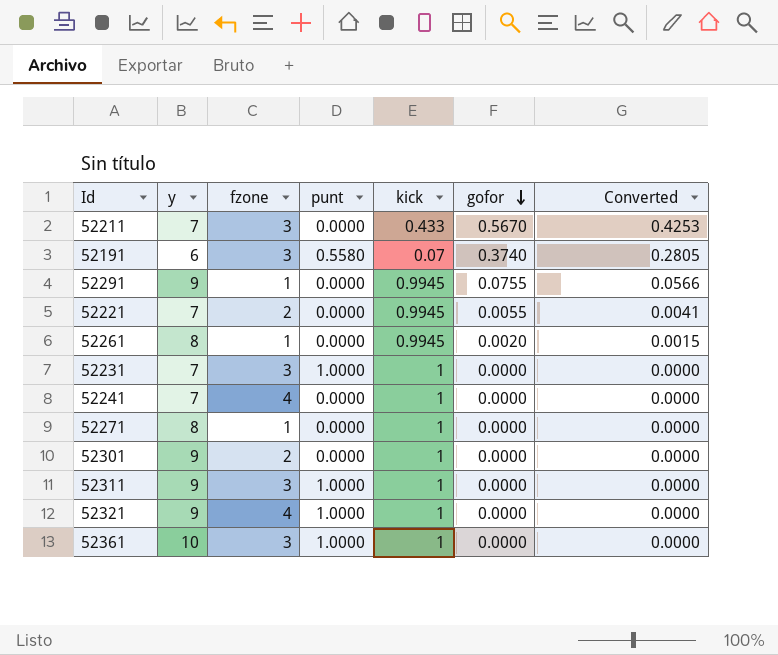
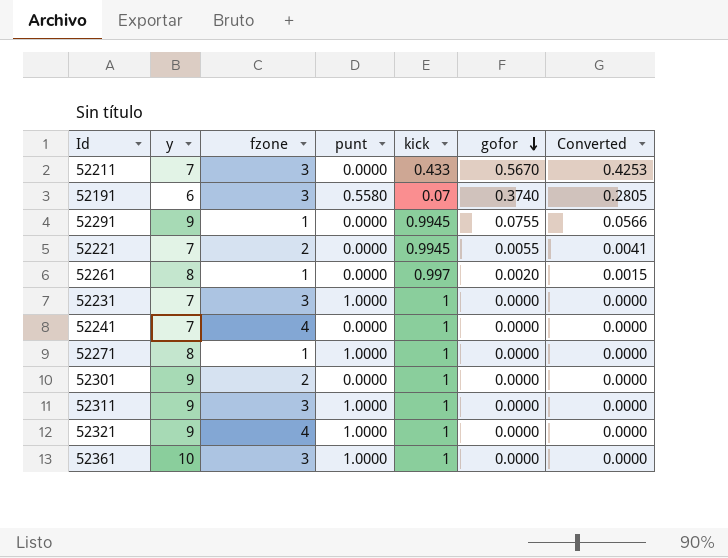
52261 | kick: 0.9945 -> 0.997
52271 | punt: 0.0000 -> 1.0000

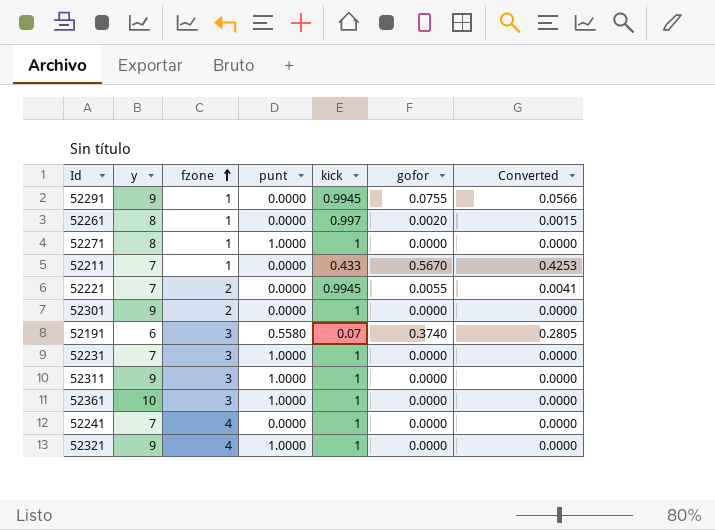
row order: gofor descending -> fzone ascending
52211 | fzone: 3 -> 1

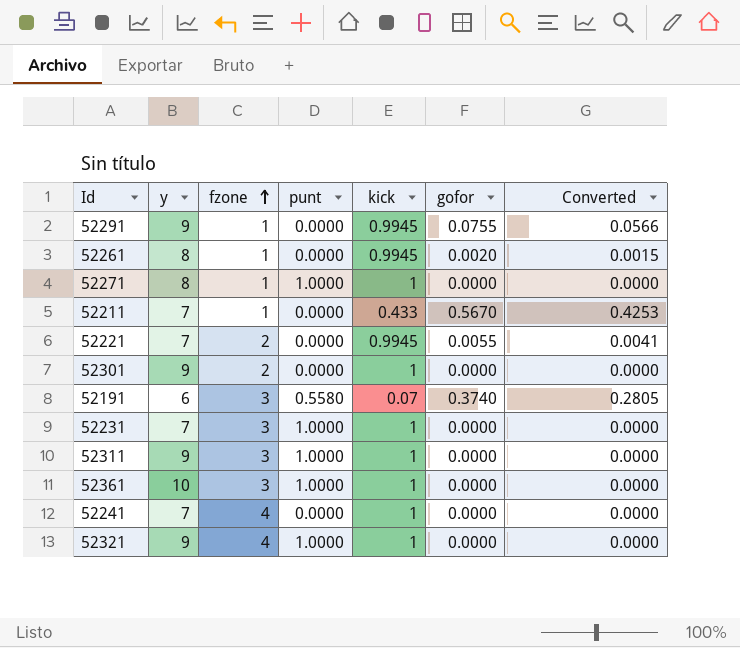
52261 | kick: 0.997 -> 0.9945

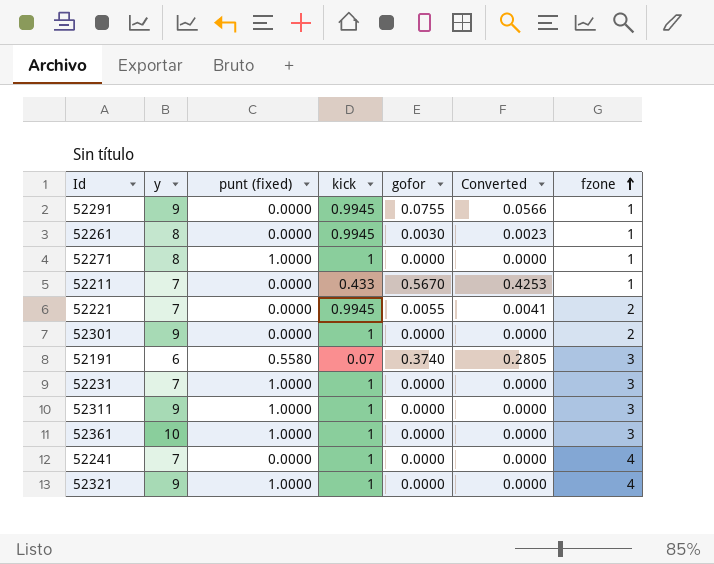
column name: punt -> punt (fixed)
column fzone | position: 3 -> 7
52261 | gofor: 0.0020 -> 0.0030
52261 | Converted: 0.0015 -> 0.0023

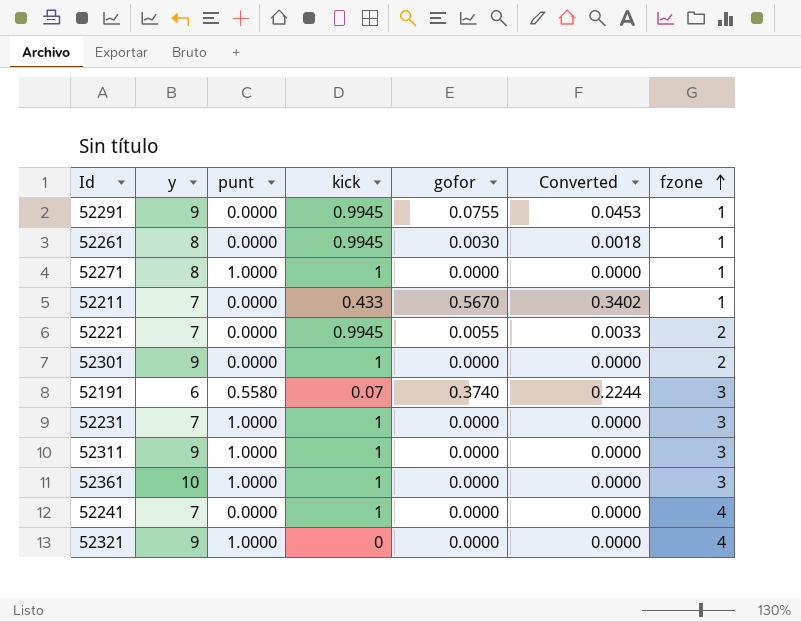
column name: punt (fixed) -> punt
column Converted | formula: [gofor] * 0.75 -> [gofor] * 0.6
52321 | kick: 1 -> 0

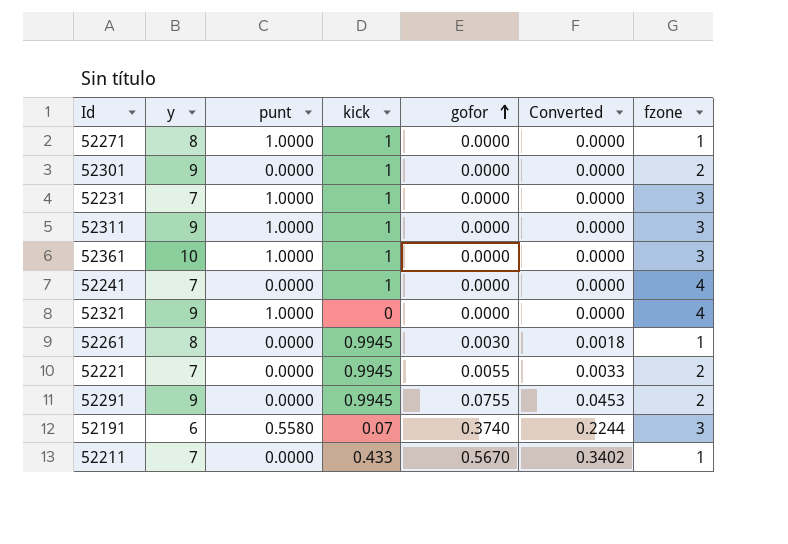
row order: fzone ascending -> gofor ascending
52291 | fzone: 1 -> 2

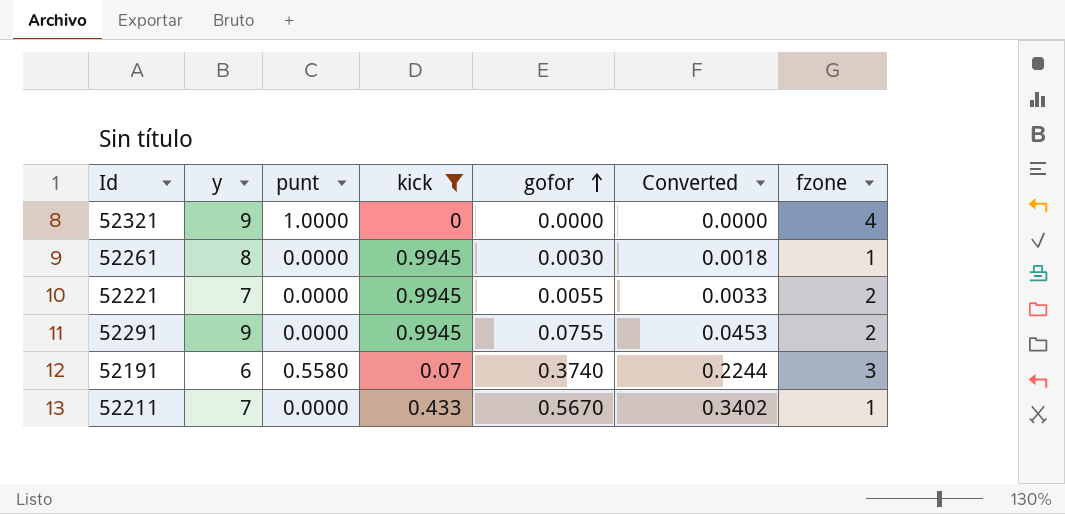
filter: none -> kick != 1

